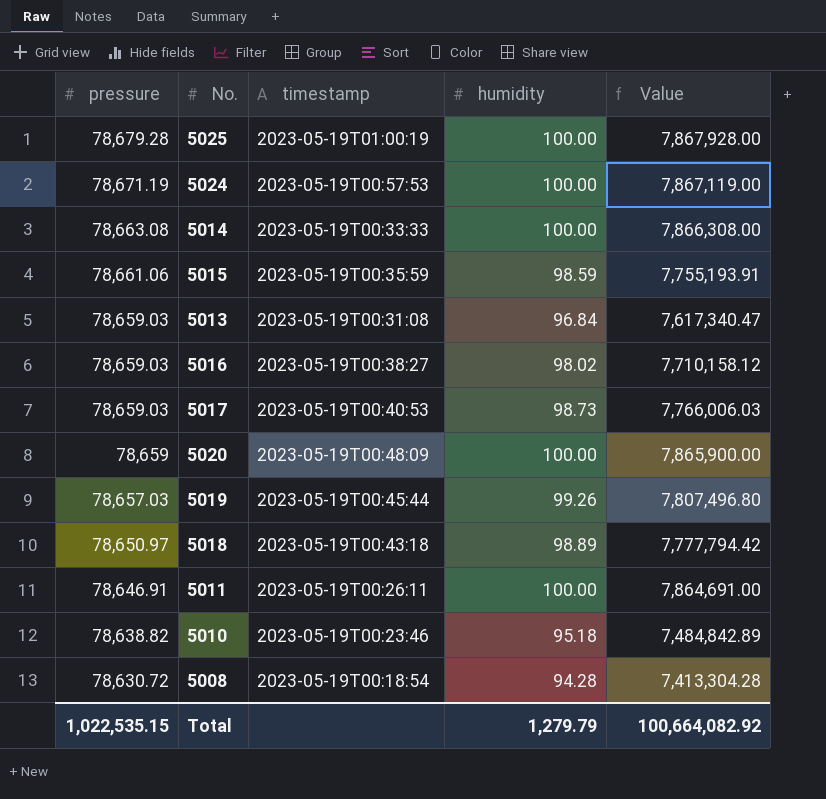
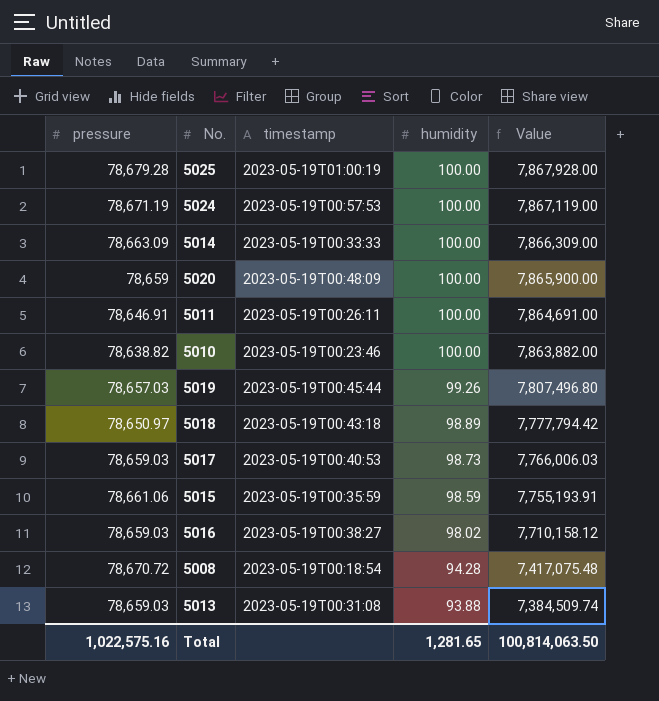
row order: pressure descending -> humidity descending
5014 | pressure: 78,663.08 -> 78,663.09
5014 | Value: 7,866,308.00 -> 7,866,309.00
5010 | humidity: 95.18 -> 100.00
5010 | Value: 7,484,842.89 -> 7,863,882.00
5008 | pressure: 78,630.72 -> 78,670.72
5008 | Value: 7,413,304.28 -> 7,417,075.48
5013 | humidity: 96.84 -> 93.88
5013 | Value: 7,617,340.47 -> 7,384,509.74
Total | pressure: 1,022,535.15 -> 1,022,575.16
Total | humidity: 1,279.79 -> 1,281.65
Total | Value: 100,664,082.92 -> 100,814,063.50

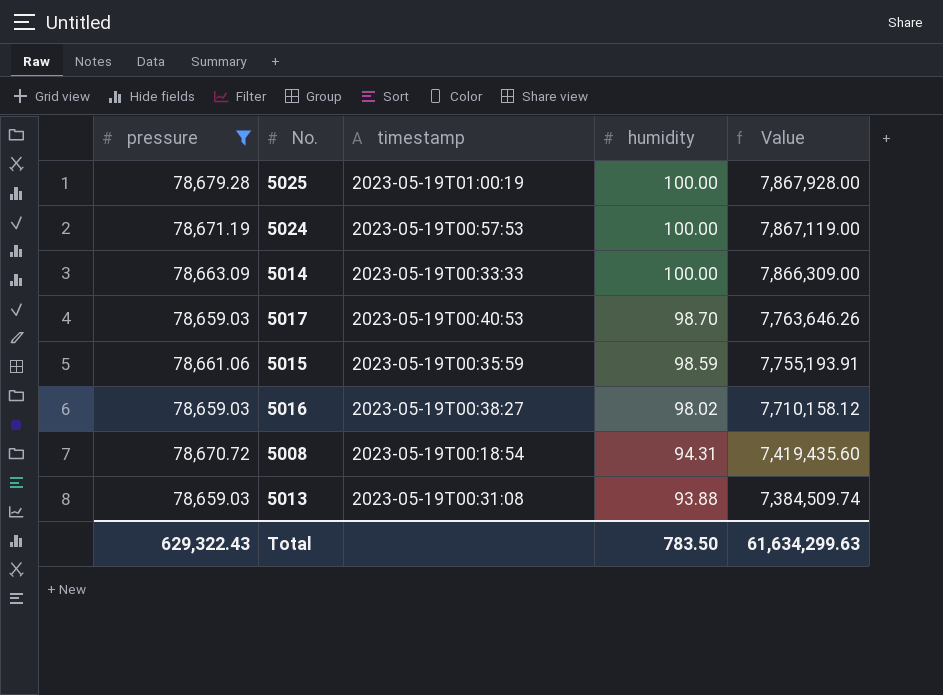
filter: none -> pressure >= 78,659.03
5017 | humidity: 98.73 -> 98.70
5017 | Value: 7,766,006.03 -> 7,763,646.26
5008 | humidity: 94.28 -> 94.31
5008 | Value: 7,417,075.48 -> 7,419,435.60
Total | pressure: 1,022,575.16 -> 629,322.43
Total | humidity: 1,281.65 -> 783.50
Total | Value: 100,814,063.50 -> 61,634,299.63

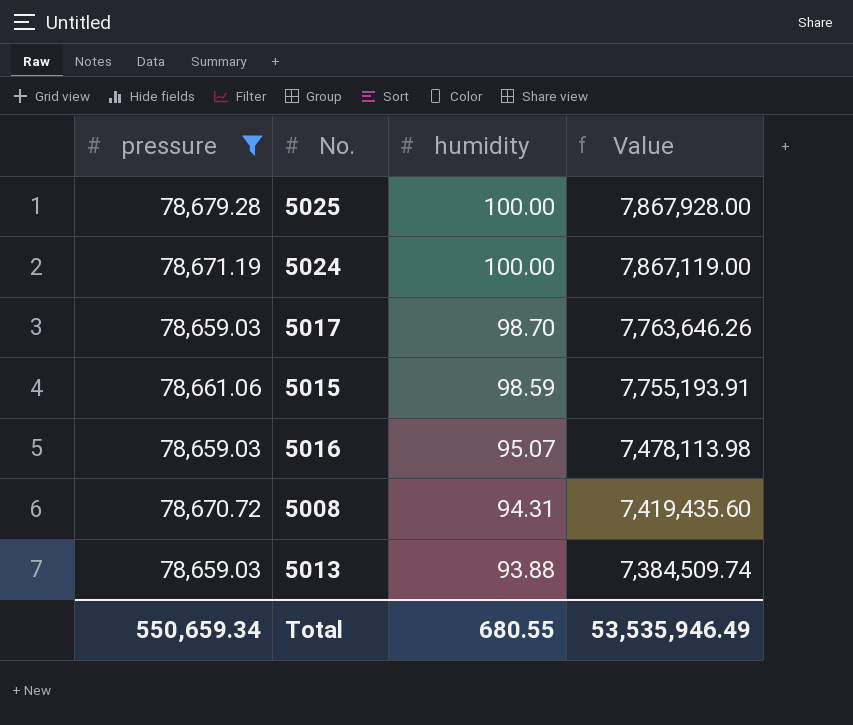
column timestamp | position: 3 -> none
row 5014: 78,663.09 | 2023-05-19T00:33:33 | 100.00 | 7,866,309.00 -> none
5016 | humidity: 98.02 -> 95.07
5016 | Value: 7,710,158.12 -> 7,478,113.98
Total | pressure: 629,322.43 -> 550,659.34
Total | humidity: 783.50 -> 680.55
Total | Value: 61,634,299.63 -> 53,535,946.49

